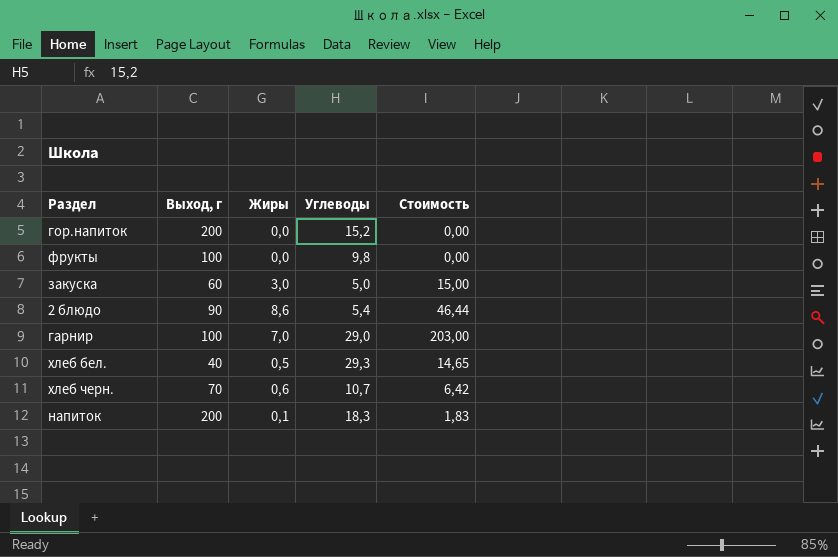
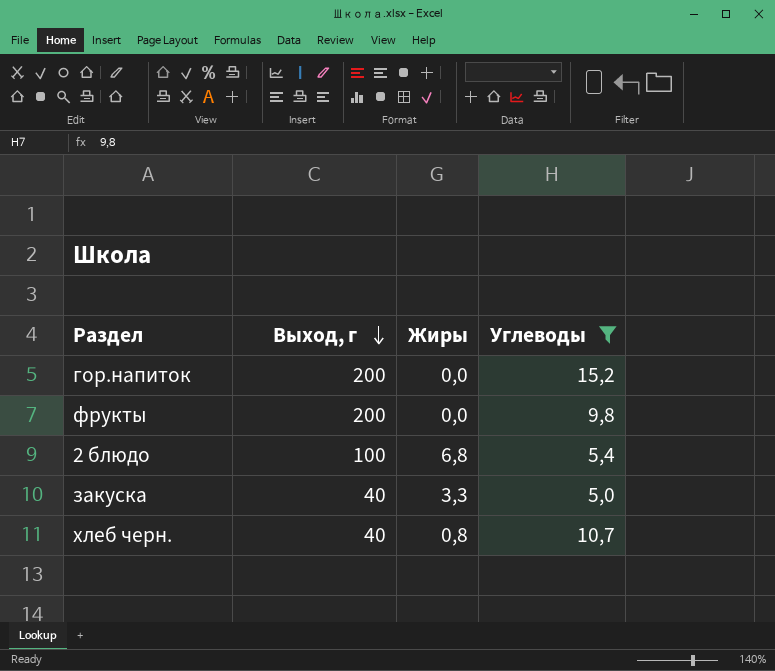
filter: none -> Углеводы <= 15,2
row order: none -> Выход, г descending
column Стоимость | formula: [Жиры] * [Углеводы] -> none
фрукты | Выход, г: 100 -> 200
2 блюдо | Выход, г: 90 -> 100
2 блюдо | Жиры: 8,6 -> 6,8
закуска | Выход, г: 60 -> 40
закуска | Жиры: 3,0 -> 3,3
хлеб черн. | Выход, г: 70 -> 40
хлеб черн. | Жиры: 0,6 -> 0,8

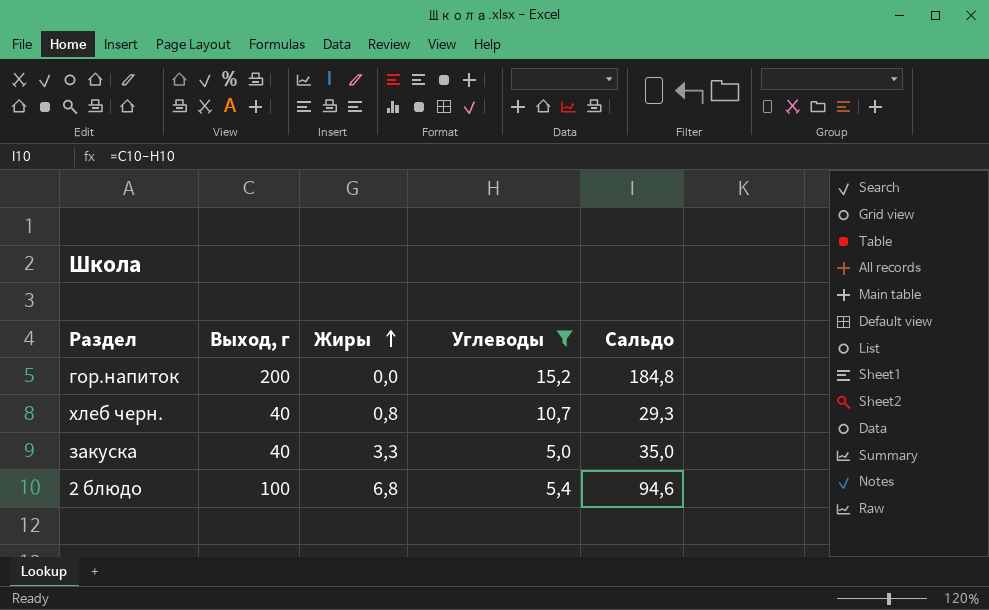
row order: Выход, г descending -> Жиры ascending
column Сальдо | formula: none -> [Выход, г] - [Углеводы]
row фрукты: 200 | 0,0 | 9,8 -> none

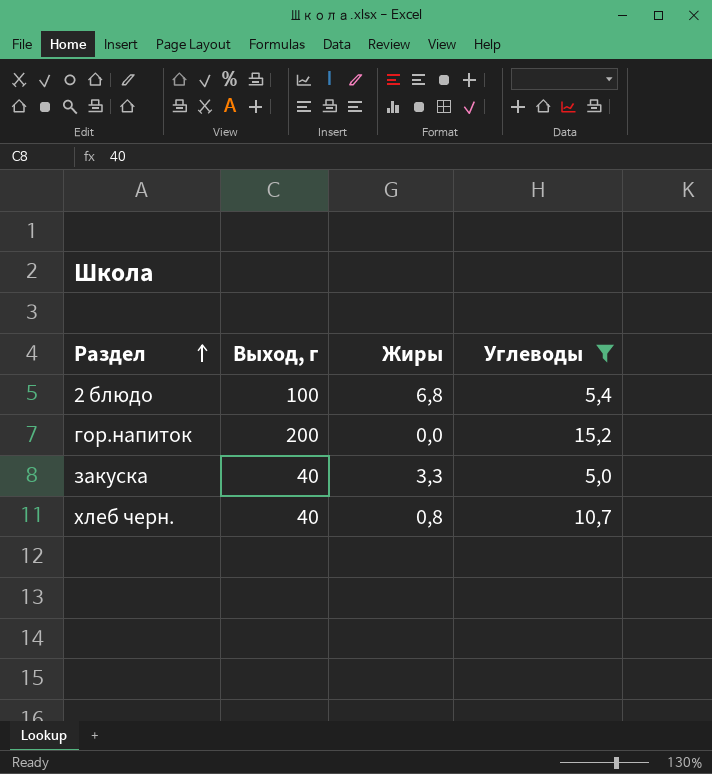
row order: Жиры ascending -> Раздел ascending
column Сальдо | formula: [Выход, г] - [Углеводы] -> none

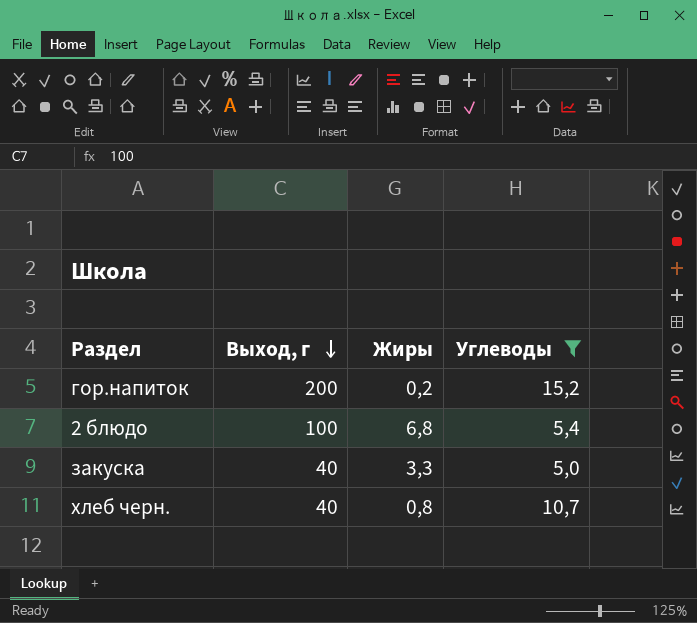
row order: Раздел ascending -> Выход, г descending
гор.напиток | Жиры: 0,0 -> 0,2

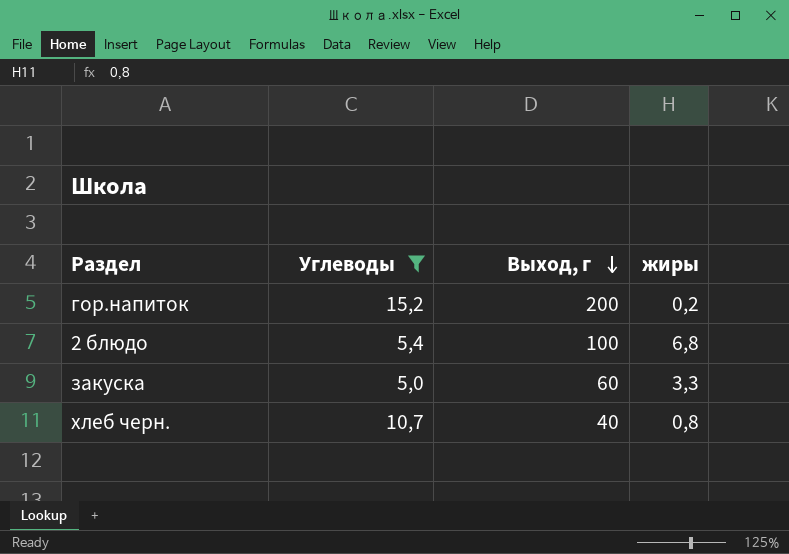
column Углеводы | position: 4 -> 2
column name: Жиры -> жиры
закуска | Выход, г: 40 -> 60

